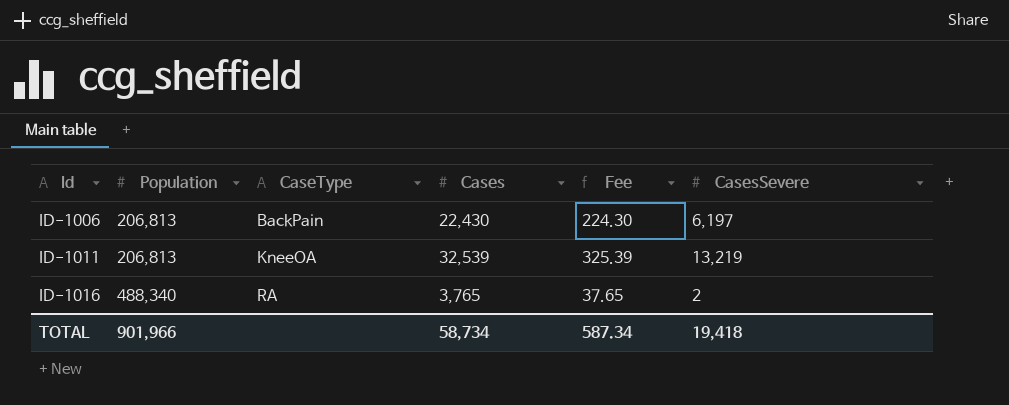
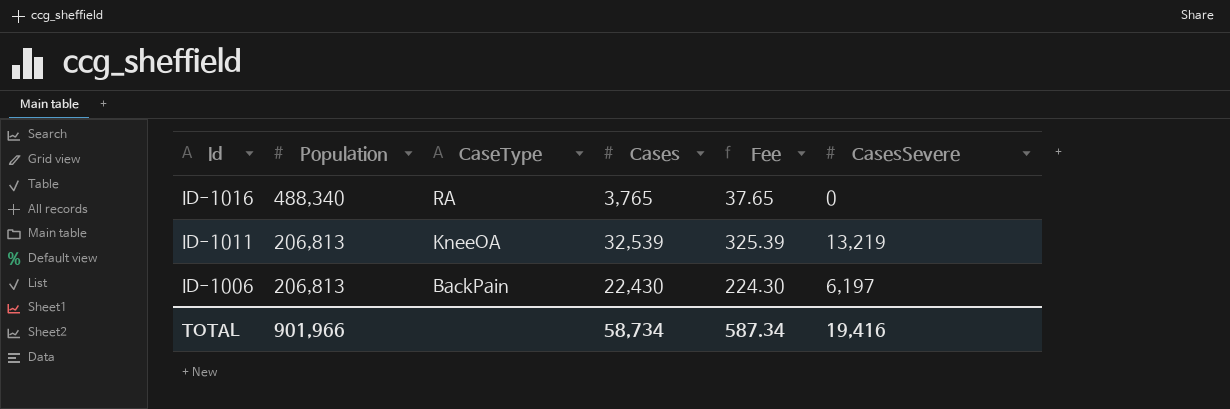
row order: Id ascending -> Id descending
ID-1016 | CasesSevere: 2 -> 0
TOTAL | CasesSevere: 19,418 -> 19,416

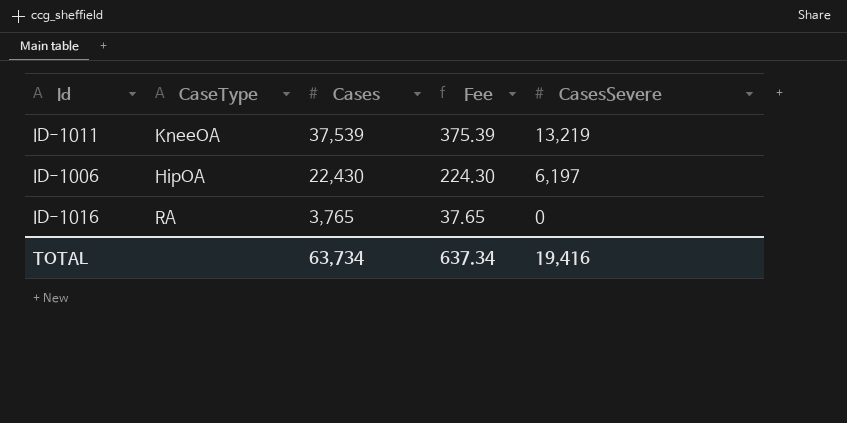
row order: Id descending -> Cases descending
column Population | position: 2 -> none
ID-1011 | Cases: 32,539 -> 37,539
ID-1011 | Fee: 325.39 -> 375.39
ID-1006 | CaseType: BackPain -> HipOA
TOTAL | Cases: 58,734 -> 63,734
TOTAL | Fee: 587.34 -> 637.34

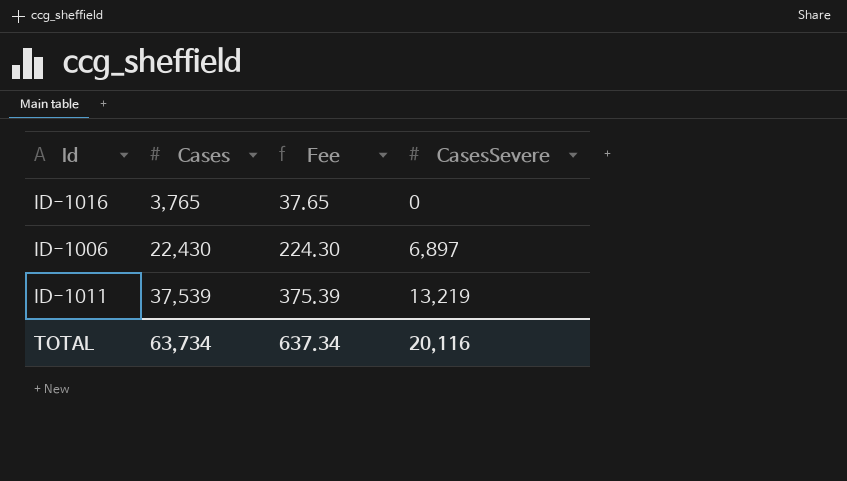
row order: Cases descending -> Cases ascending
column CaseType | position: 2 -> none
ID-1006 | CasesSevere: 6,197 -> 6,897
TOTAL | CasesSevere: 19,416 -> 20,116

